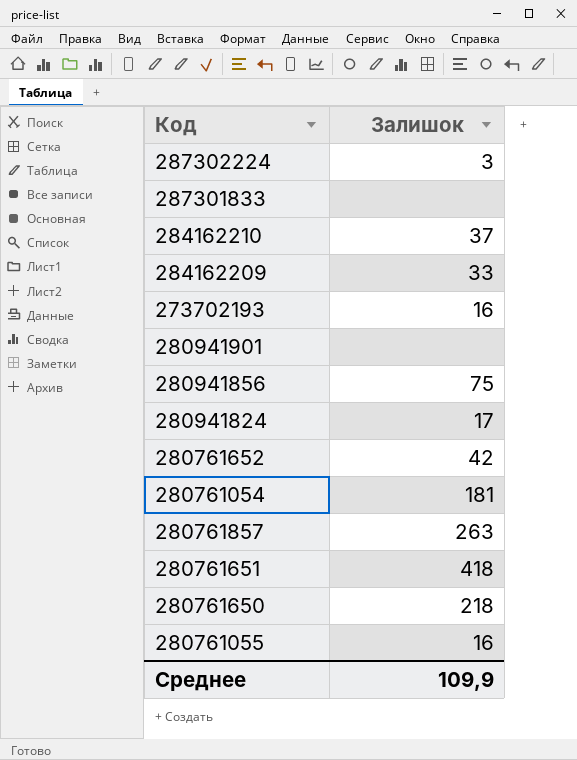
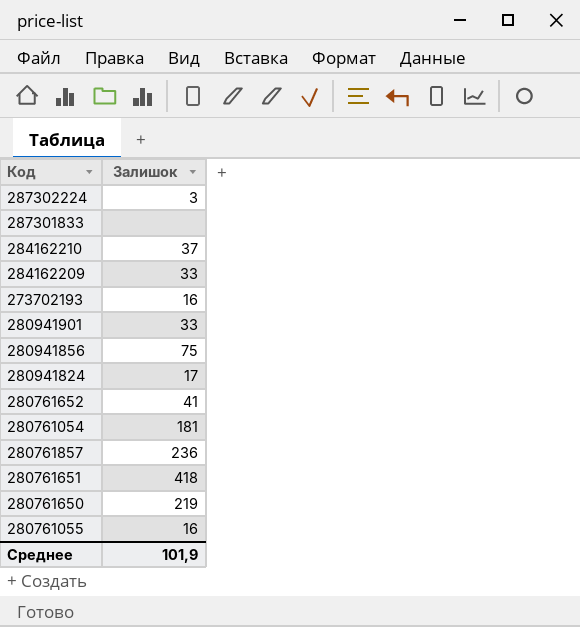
280941901 | Залишок: none -> 33
280761652 | Залишок: 42 -> 41
280761857 | Залишок: 263 -> 236
280761650 | Залишок: 218 -> 219
Среднее | Залишок: 109,9 -> 101,9

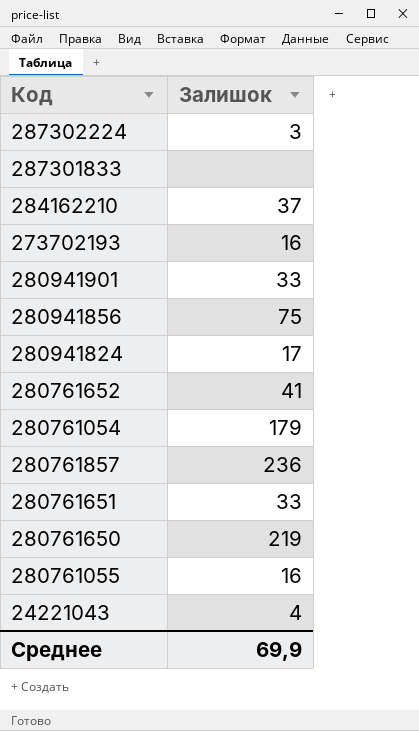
row 284162209: 33 -> none
280761054 | Залишок: 181 -> 179
280761651 | Залишок: 418 -> 33
row 24221043: none -> 4
Среднее | Залишок: 101,9 -> 69,9

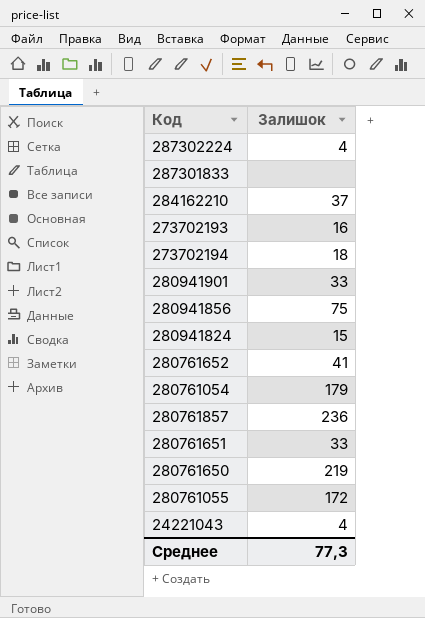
287302224 | Залишок: 3 -> 4
row 273702194: none -> 18
280941824 | Залишок: 17 -> 15
280761055 | Залишок: 16 -> 172
Среднее | Залишок: 69,9 -> 77,3

